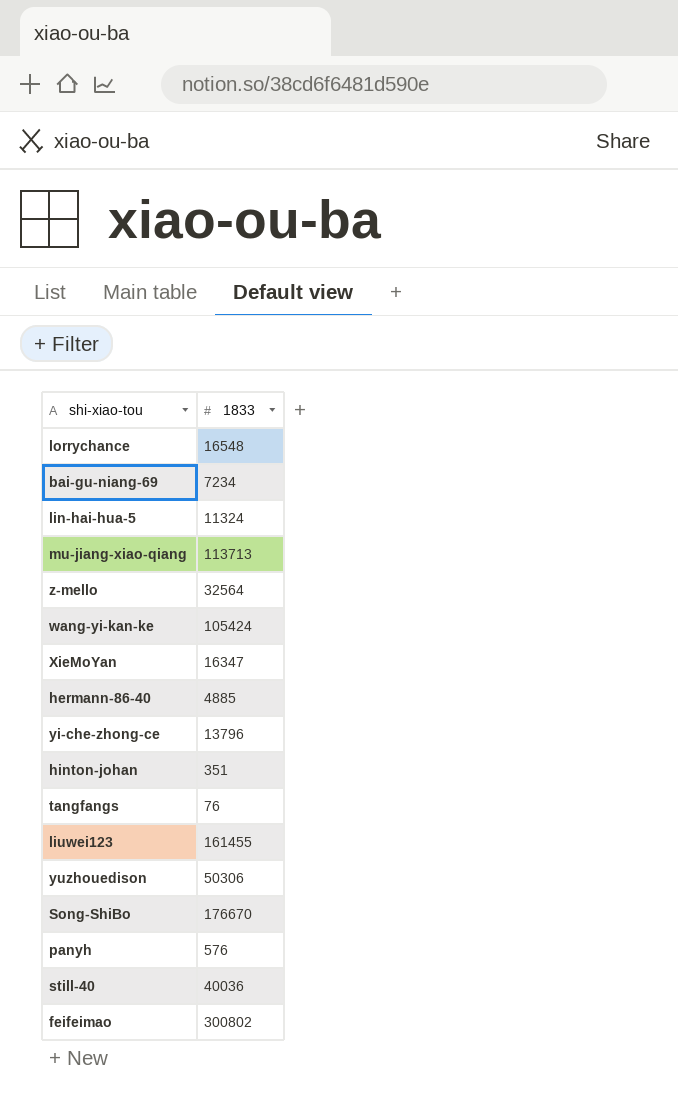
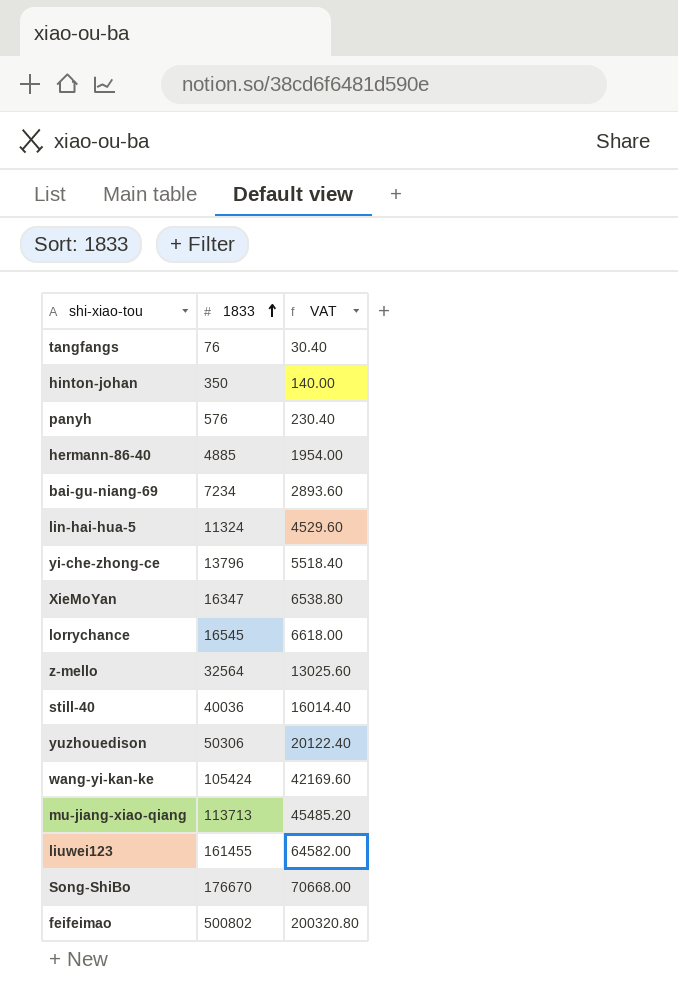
row order: none -> 1833 ascending
column VAT | formula: none -> [1833] * 0.4
hinton-johan | 1833: 351 -> 350
lorrychance | 1833: 16548 -> 16545
feifeimao | 1833: 300802 -> 500802

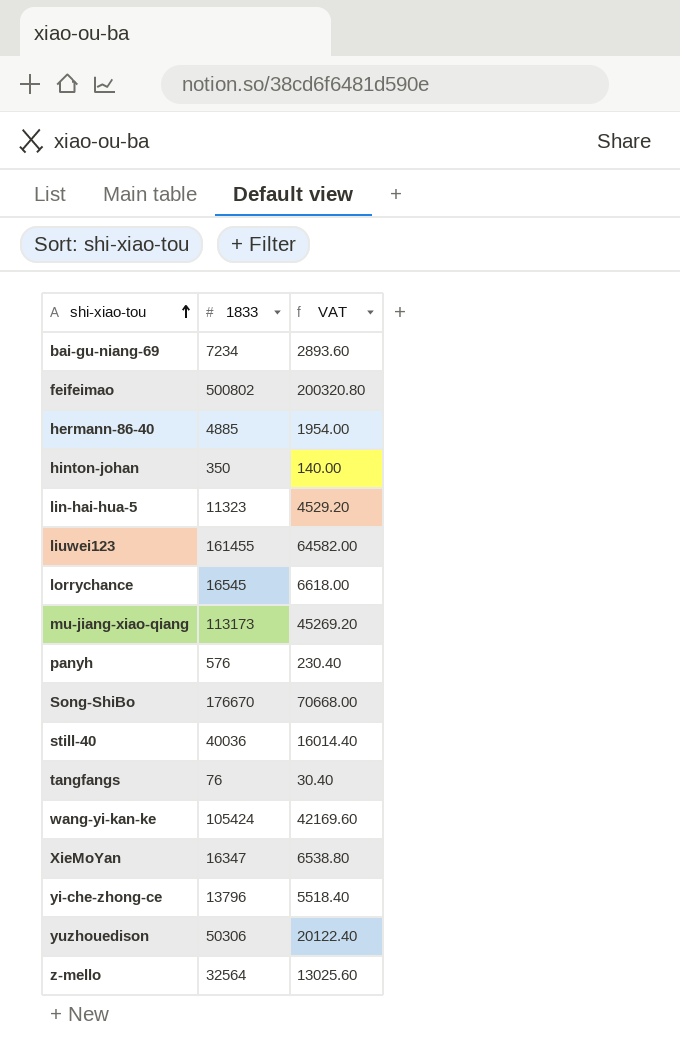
row order: 1833 ascending -> shi-xiao-tou ascending
lin-hai-hua-5 | 1833: 11324 -> 11323
lin-hai-hua-5 | VAT: 4529.60 -> 4529.20
mu-jiang-xiao-qiang | 1833: 113713 -> 113173
mu-jiang-xiao-qiang | VAT: 45485.20 -> 45269.20

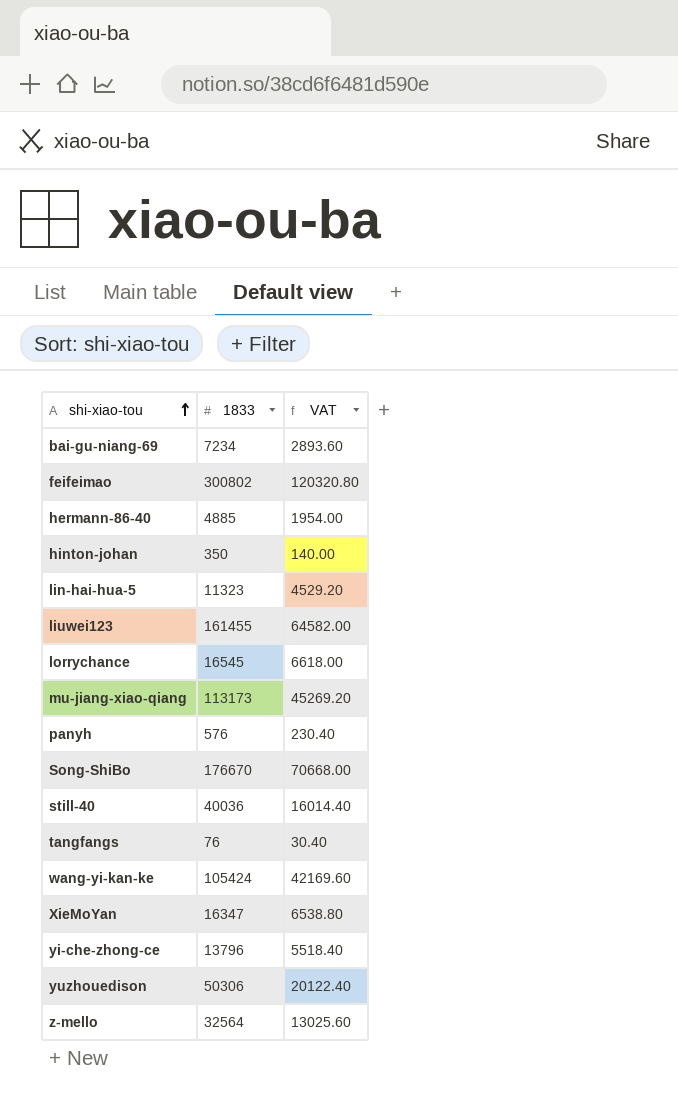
feifeimao | 1833: 500802 -> 300802
feifeimao | VAT: 200320.80 -> 120320.80

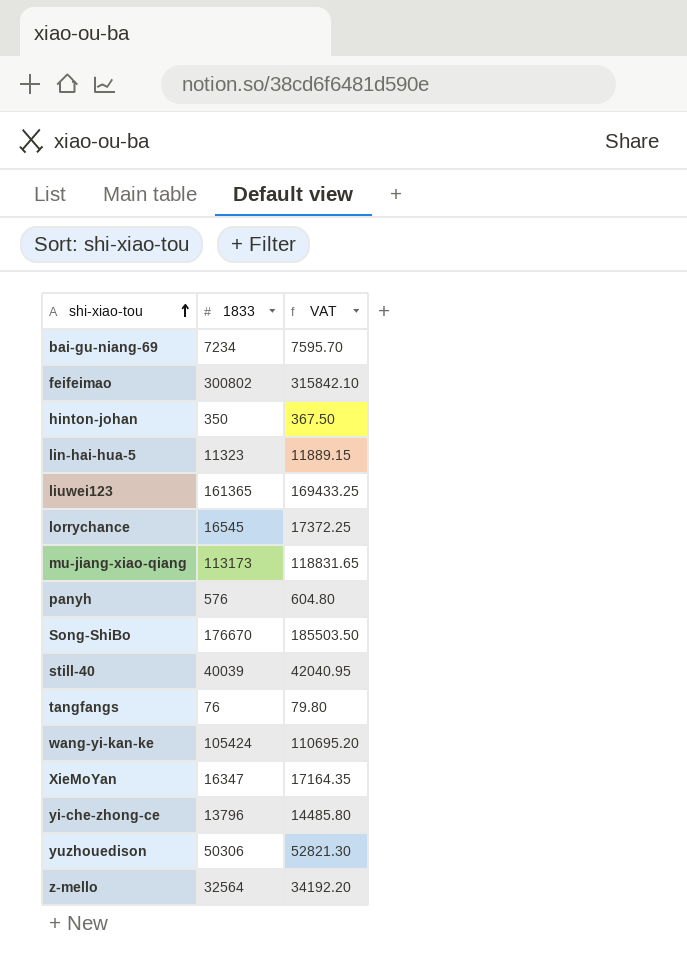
column VAT | formula: [1833] * 0.4 -> [1833] * 1.05
row hermann-86-40: 4885 | 1954.00 -> none
liuwei123 | 1833: 161455 -> 161365
still-40 | 1833: 40036 -> 40039

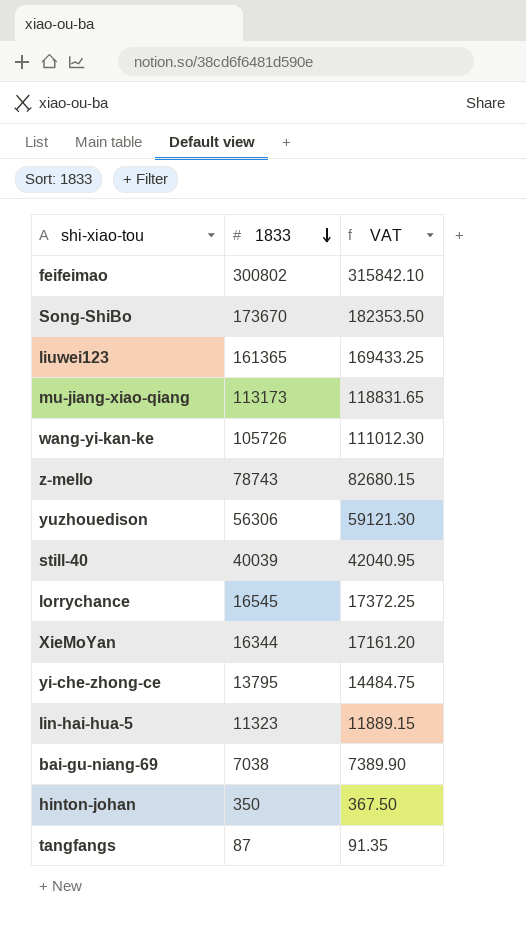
row order: shi-xiao-tou ascending -> 1833 descending
row panyh: 576 | 604.80 -> none
Song-ShiBo | 1833: 176670 -> 173670
Song-ShiBo | VAT: 185503.50 -> 182353.50
wang-yi-kan-ke | 1833: 105424 -> 105726
wang-yi-kan-ke | VAT: 110695.20 -> 111012.30
z-mello | 1833: 32564 -> 78743
z-mello | VAT: 34192.20 -> 82680.15
yuzhouedison | 1833: 50306 -> 56306
yuzhouedison | VAT: 52821.30 -> 59121.30
XieMoYan | 1833: 16347 -> 16344
XieMoYan | VAT: 17164.35 -> 17161.20
yi-che-zhong-ce | 1833: 13796 -> 13795
yi-che-zhong-ce | VAT: 14485.80 -> 14484.75
bai-gu-niang-69 | 1833: 7234 -> 7038
bai-gu-niang-69 | VAT: 7595.70 -> 7389.90
tangfangs | 1833: 76 -> 87
tangfangs | VAT: 79.80 -> 91.35

